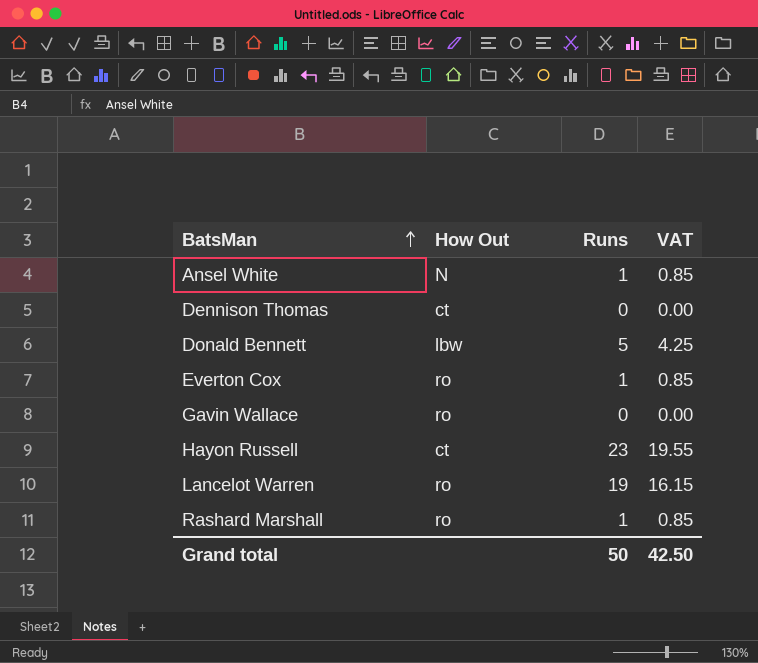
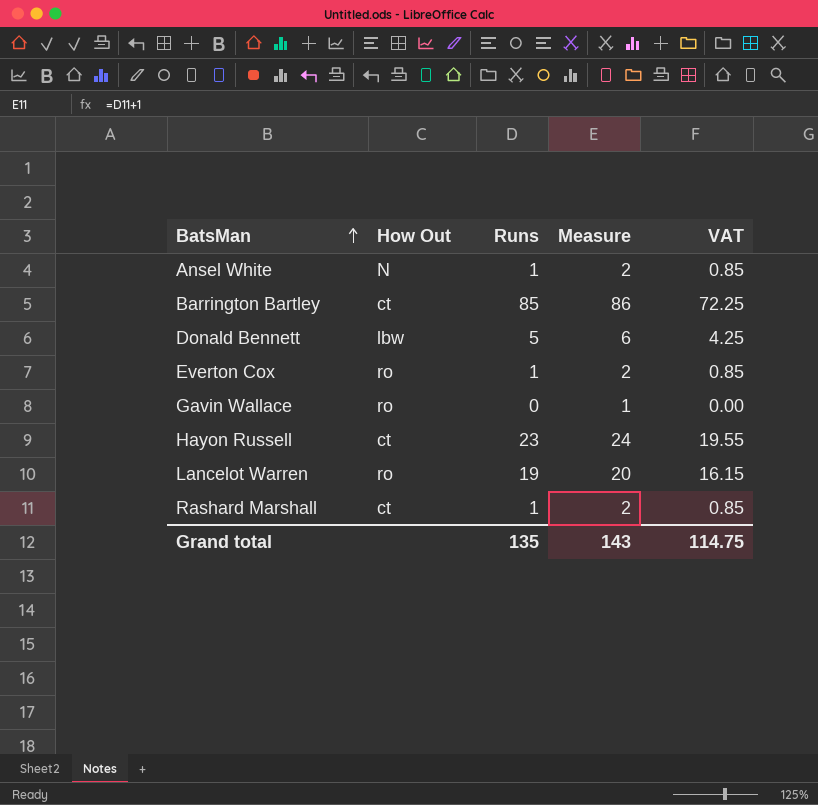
column Measure | formula: none -> [Runs] + 1
row Dennison Thomas: ct | 0 | 0.00 -> none
row Barrington Bartley: none -> ct | 85 | 86 | 72.25
Rashard Marshall | How Out: ro -> ct
Grand total | Runs: 50 -> 135
Grand total | VAT: 42.50 -> 114.75

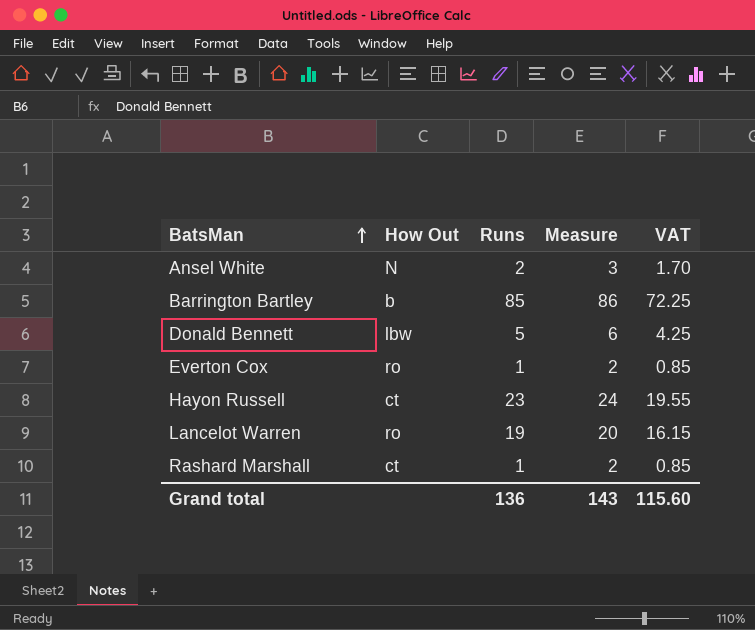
row Gavin Wallace: ro | 0 | 1 | 0.00 -> none
Ansel White | Runs: 1 -> 2
Ansel White | Measure: 2 -> 3
Ansel White | VAT: 0.85 -> 1.70
Barrington Bartley | How Out: ct -> b
Grand total | Runs: 135 -> 136
Grand total | VAT: 114.75 -> 115.60

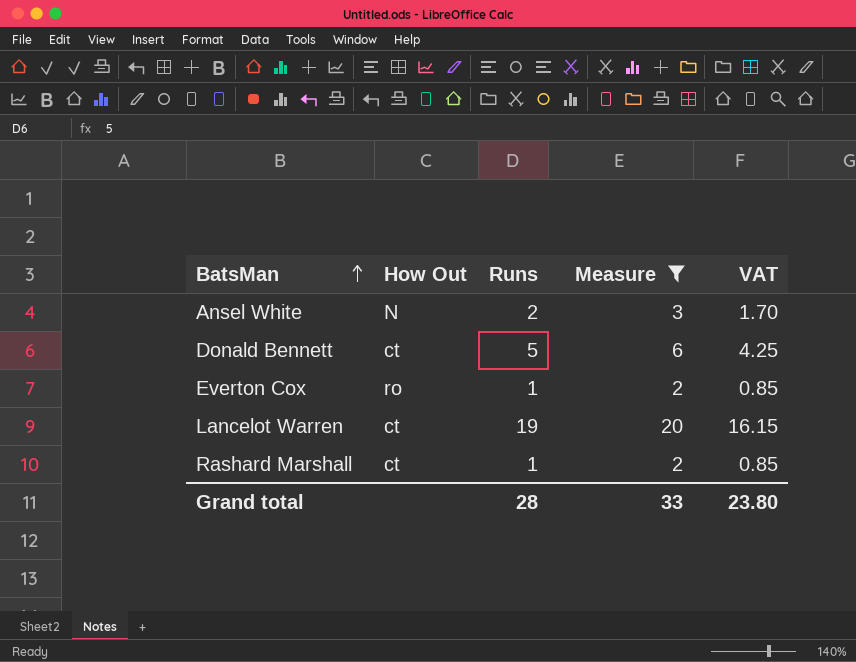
filter: none -> Measure <= 20
Donald Bennett | How Out: lbw -> ct
Lancelot Warren | How Out: ro -> ct
Grand total | Runs: 136 -> 28
Grand total | Measure: 143 -> 33
Grand total | VAT: 115.60 -> 23.80

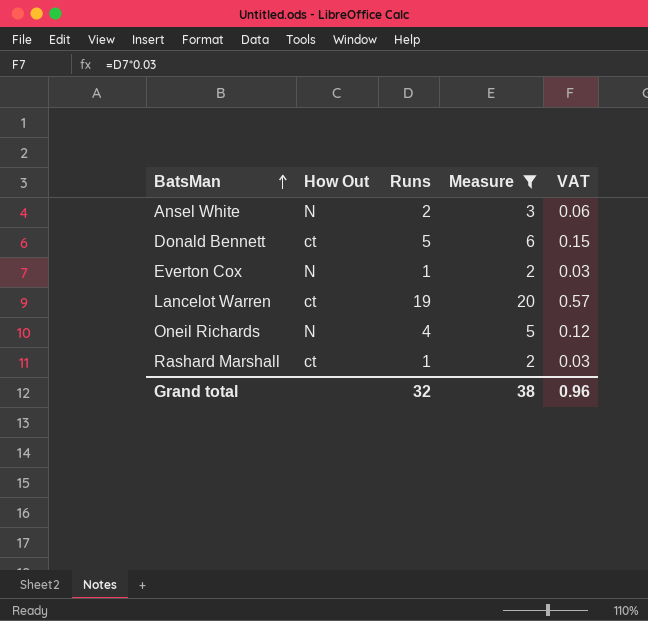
column VAT | formula: [Runs] * 0.85 -> [Runs] * 0.03
Everton Cox | How Out: ro -> N
row Oneil Richards: none -> N | 4 | 5 | 0.12
Grand total | Runs: 28 -> 32
Grand total | Measure: 33 -> 38
Grand total | VAT: 23.80 -> 0.96

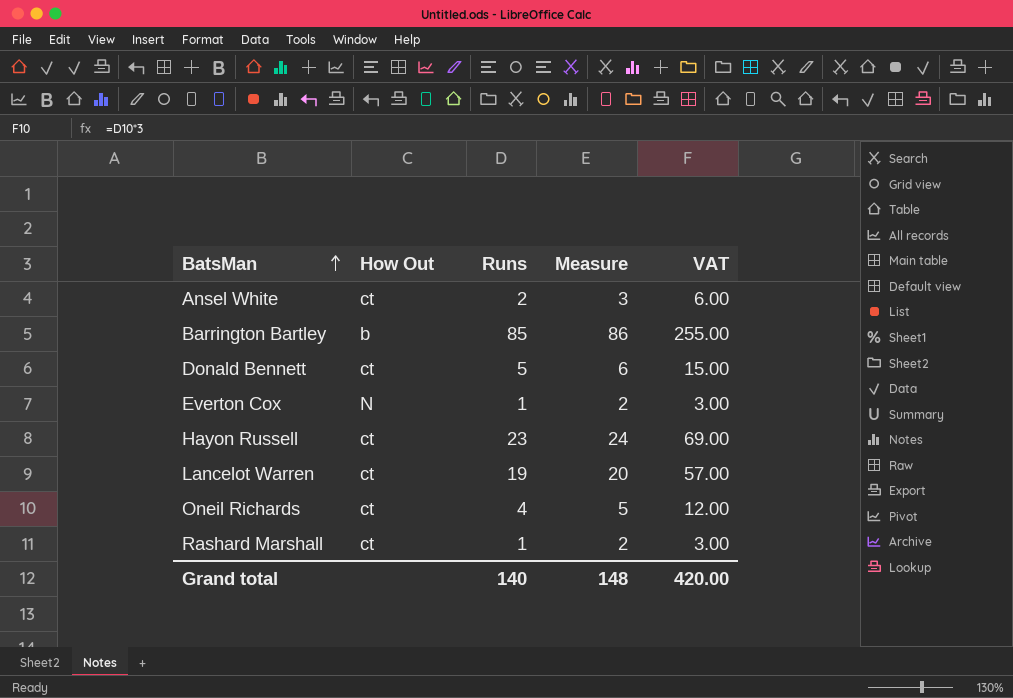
filter: Measure <= 20 -> none
column VAT | formula: [Runs] * 0.03 -> [Runs] * 3
Ansel White | How Out: N -> ct
Oneil Richards | How Out: N -> ct
Grand total | Runs: 32 -> 140
Grand total | Measure: 38 -> 148
Grand total | VAT: 0.96 -> 420.00

